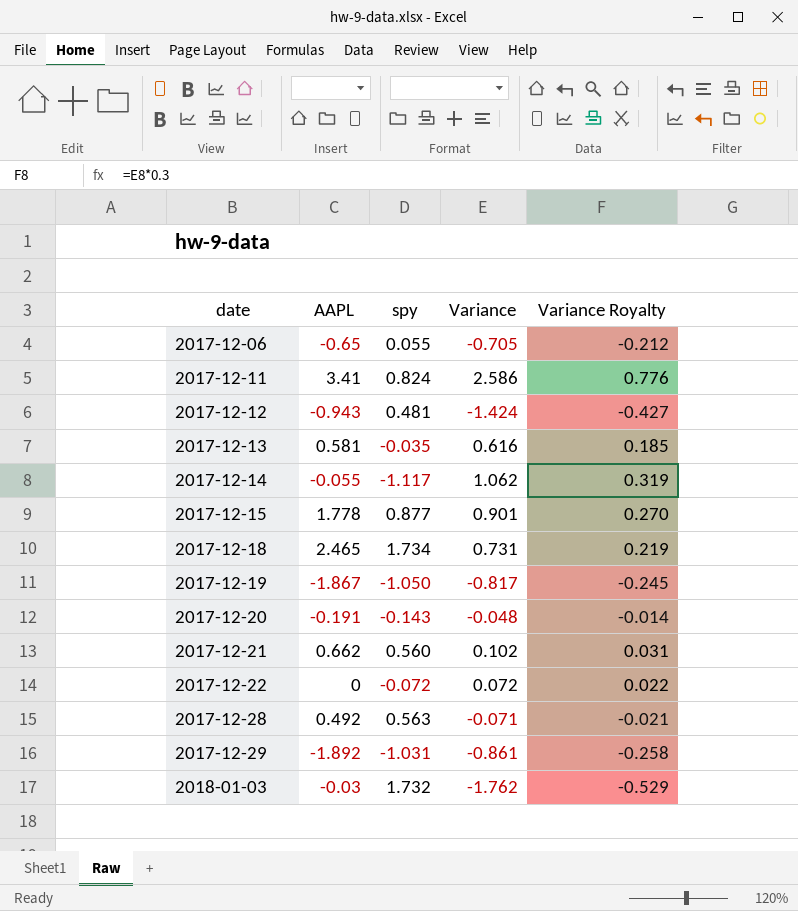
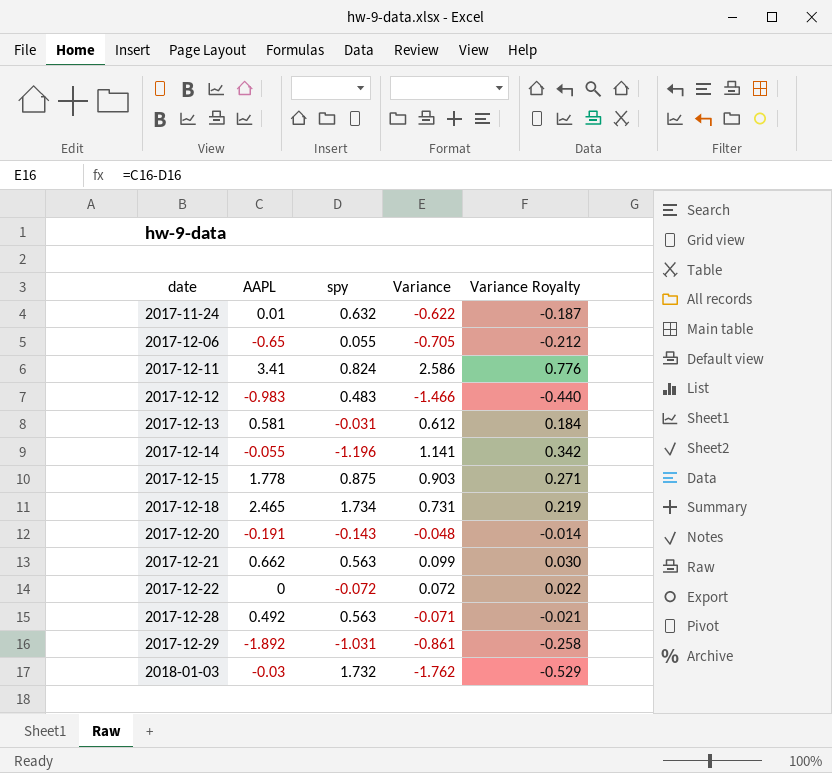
row 2017-12-19: -1.867 | -1.050 | -0.817 | -0.245 -> none
row 2017-11-24: none -> 0.01 | 0.632 | -0.622 | -0.187
2017-12-12 | AAPL: -0.943 -> -0.983
2017-12-12 | spy: 0.481 -> 0.483
2017-12-12 | Variance: -1.424 -> -1.466
2017-12-12 | Variance Royalty: -0.427 -> -0.440
2017-12-13 | spy: -0.035 -> -0.031
2017-12-13 | Variance: 0.616 -> 0.612
2017-12-13 | Variance Royalty: 0.185 -> 0.184
2017-12-14 | spy: -1.117 -> -1.196
2017-12-14 | Variance: 1.062 -> 1.141
2017-12-14 | Variance Royalty: 0.319 -> 0.342
2017-12-15 | spy: 0.877 -> 0.875
2017-12-15 | Variance: 0.901 -> 0.903
2017-12-15 | Variance Royalty: 0.270 -> 0.271
2017-12-21 | spy: 0.560 -> 0.563
2017-12-21 | Variance: 0.102 -> 0.099
2017-12-21 | Variance Royalty: 0.031 -> 0.030

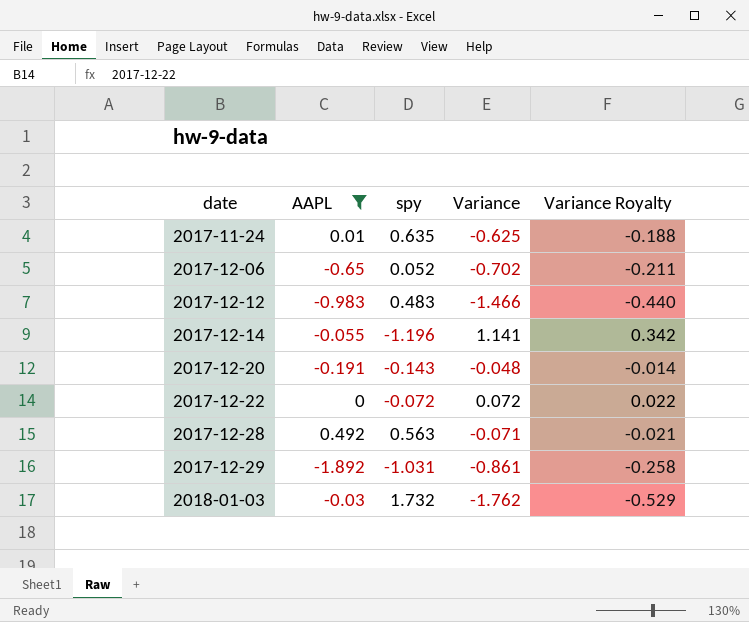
filter: none -> AAPL <= 0.492
2017-11-24 | spy: 0.632 -> 0.635
2017-11-24 | Variance: -0.622 -> -0.625
2017-11-24 | Variance Royalty: -0.187 -> -0.188
2017-12-06 | spy: 0.055 -> 0.052
2017-12-06 | Variance: -0.705 -> -0.702
2017-12-06 | Variance Royalty: -0.212 -> -0.211

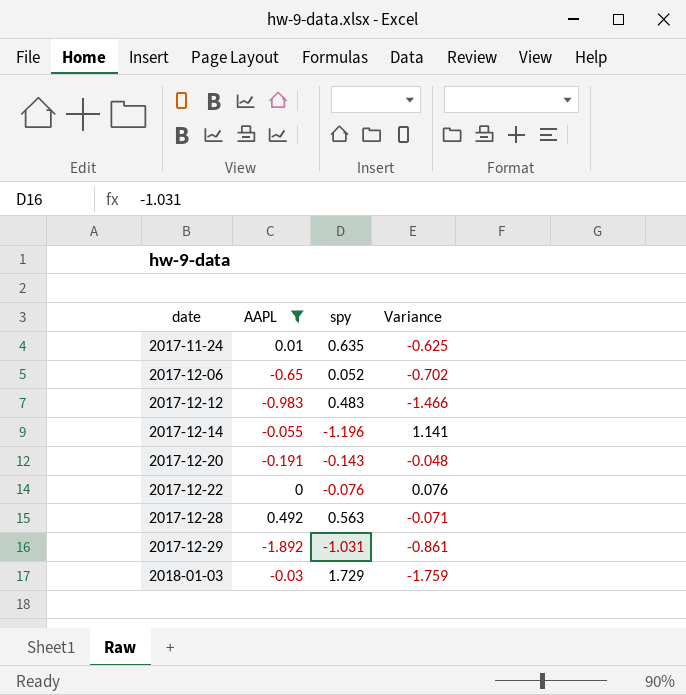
column Variance Royalty | formula: [Variance] * 0.3 -> none
2017-12-22 | spy: -0.072 -> -0.076
2017-12-22 | Variance: 0.072 -> 0.076
2018-01-03 | spy: 1.732 -> 1.729
2018-01-03 | Variance: -1.762 -> -1.759

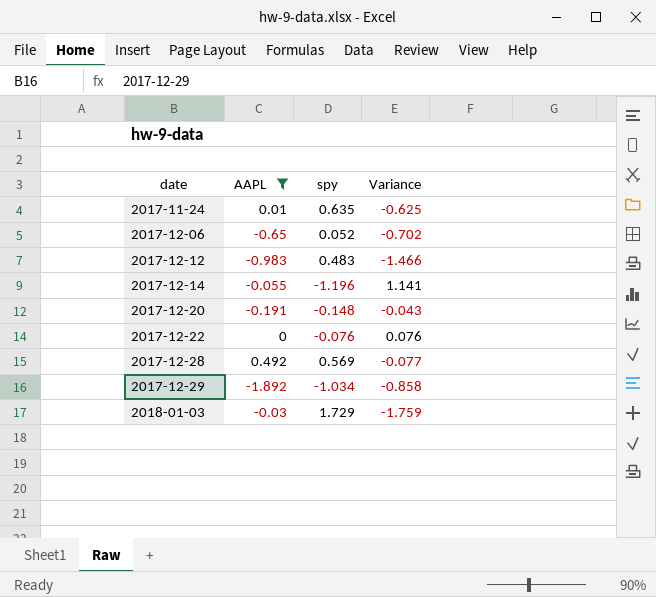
2017-12-20 | spy: -0.143 -> -0.148
2017-12-20 | Variance: -0.048 -> -0.043
2017-12-28 | spy: 0.563 -> 0.569
2017-12-28 | Variance: -0.071 -> -0.077
2017-12-29 | spy: -1.031 -> -1.034
2017-12-29 | Variance: -0.861 -> -0.858

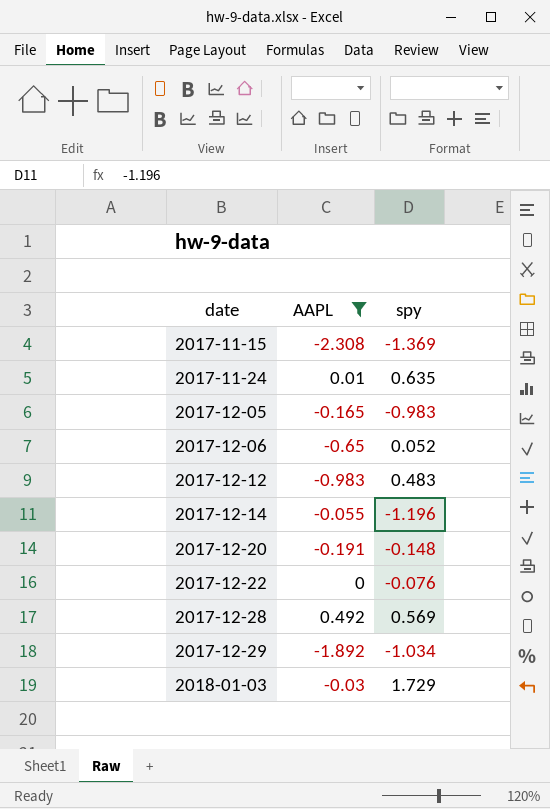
column Variance | formula: [AAPL] - [spy] -> none
row 2017-11-15: none -> -2.308 | -1.369
row 2017-12-05: none -> -0.165 | -0.983

